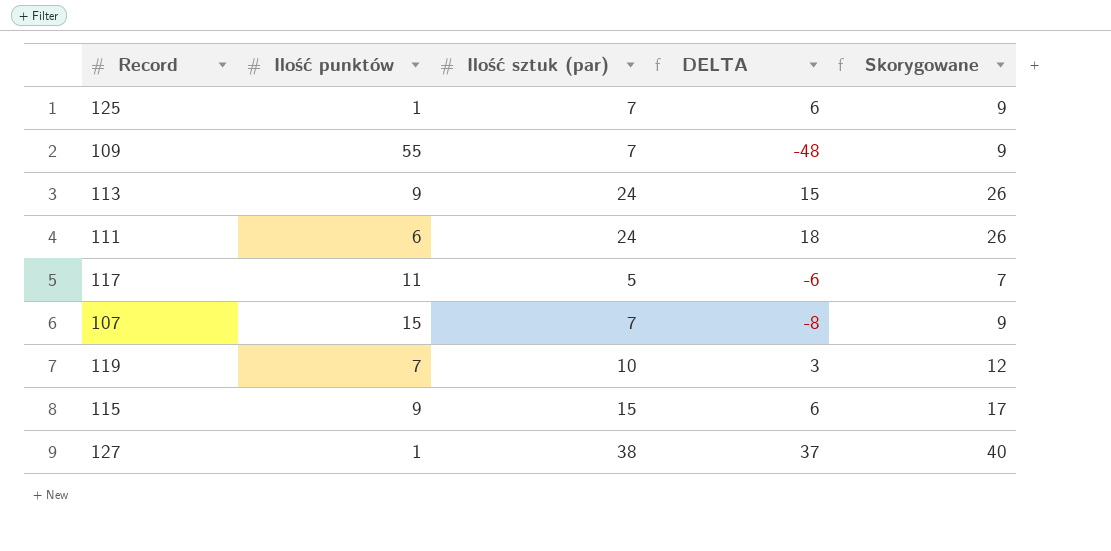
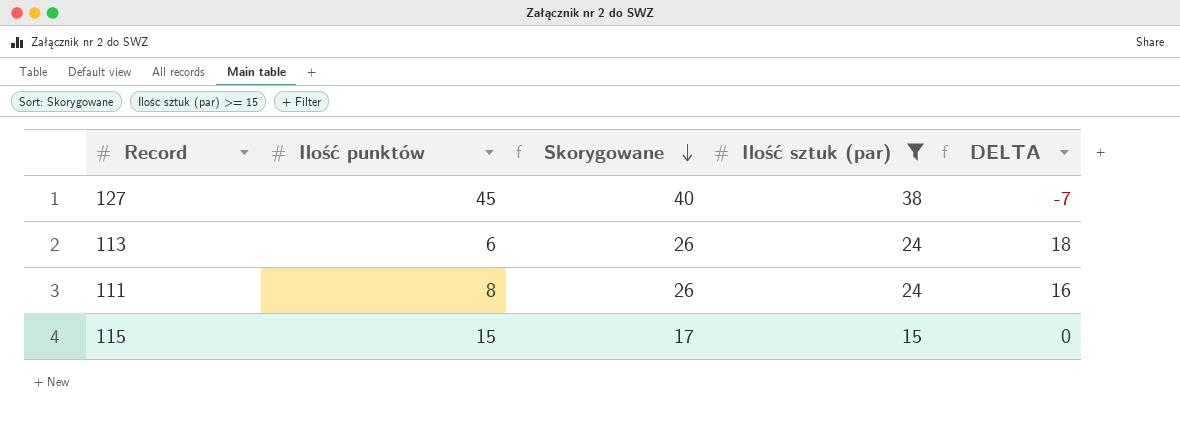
filter: none -> Ilość sztuk (par) >= 15
row order: none -> Skorygowane descending
column Skorygowane | position: 5 -> 3
127 | Ilość punktów: 1 -> 45
127 | DELTA: 37 -> -7
113 | Ilość punktów: 9 -> 6
113 | DELTA: 15 -> 18
111 | Ilość punktów: 6 -> 8
111 | DELTA: 18 -> 16
115 | Ilość punktów: 9 -> 15
115 | DELTA: 6 -> 0

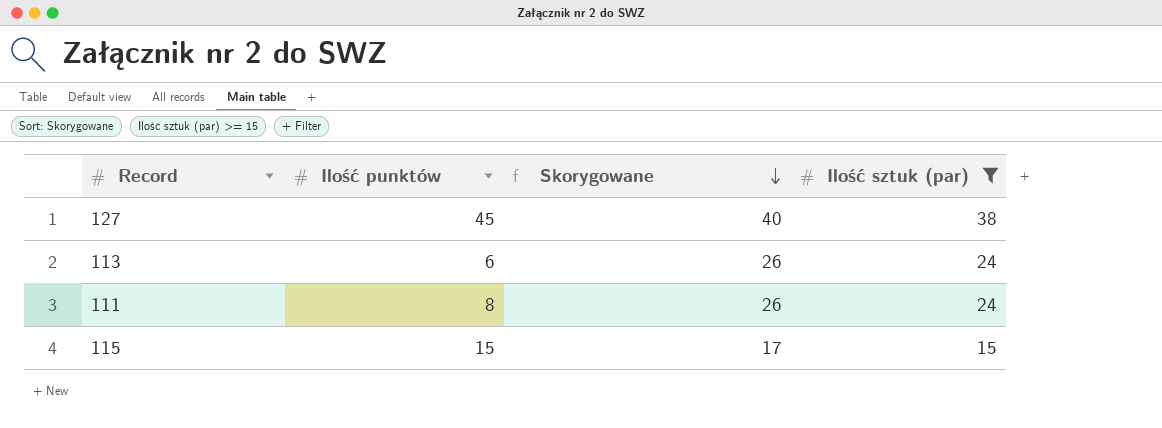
column DELTA | formula: [Ilość sztuk (par)] - [Ilość punktów] -> none

